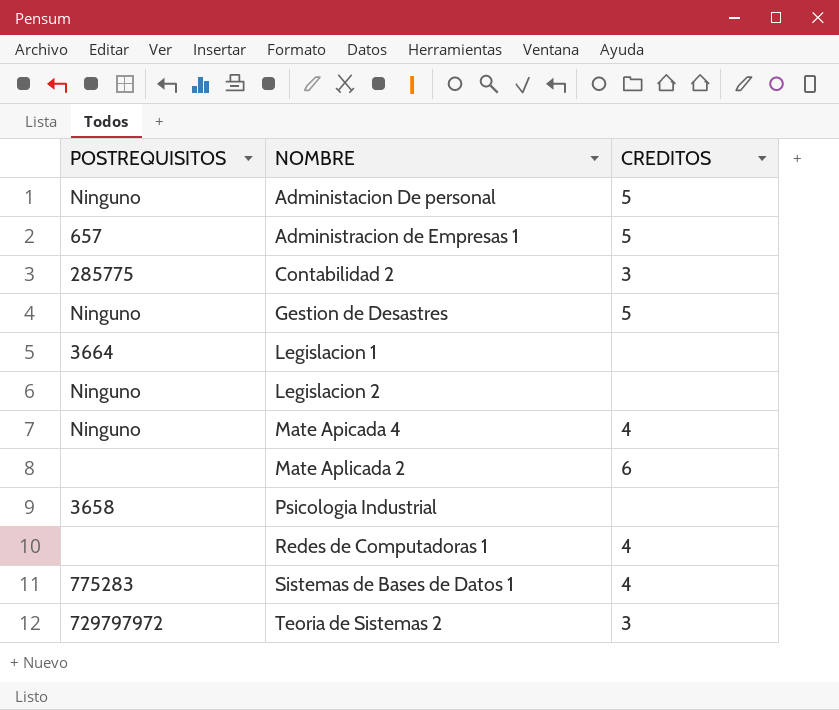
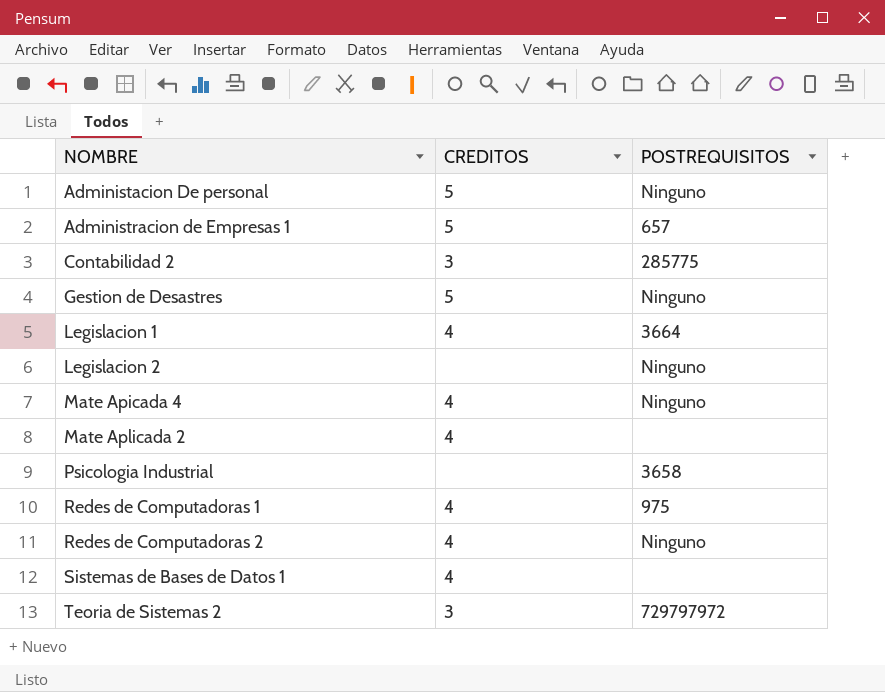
column POSTREQUISITOS | position: 1 -> 3
Legislacion 1 | CREDITOS: none -> 4
Mate Aplicada 2 | CREDITOS: 6 -> 4
Redes de Computadoras 1 | POSTREQUISITOS: none -> 975
row Redes de Computadoras 2: none -> 4 | Ninguno
Sistemas de Bases de Datos 1 | POSTREQUISITOS: 775283 -> none

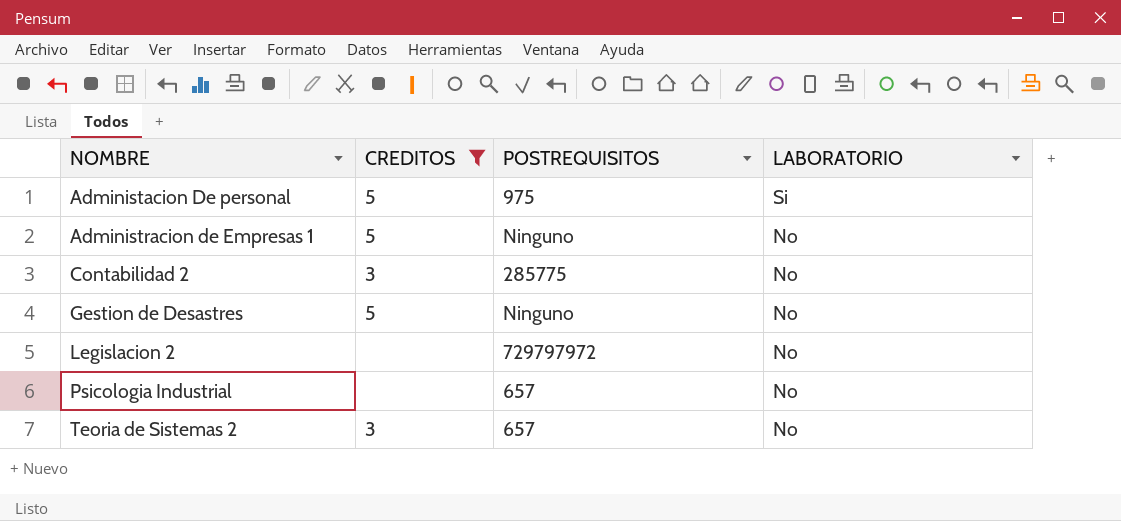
filter: none -> CREDITOS != 4
column LABORATORIO | position: none -> 4
Administacion De personal | POSTREQUISITOS: Ninguno -> 975
Administracion de Empresas 1 | POSTREQUISITOS: 657 -> Ninguno
Legislacion 2 | POSTREQUISITOS: Ninguno -> 729797972
Psicologia Industrial | POSTREQUISITOS: 3658 -> 657
Teoria de Sistemas 2 | POSTREQUISITOS: 729797972 -> 657

